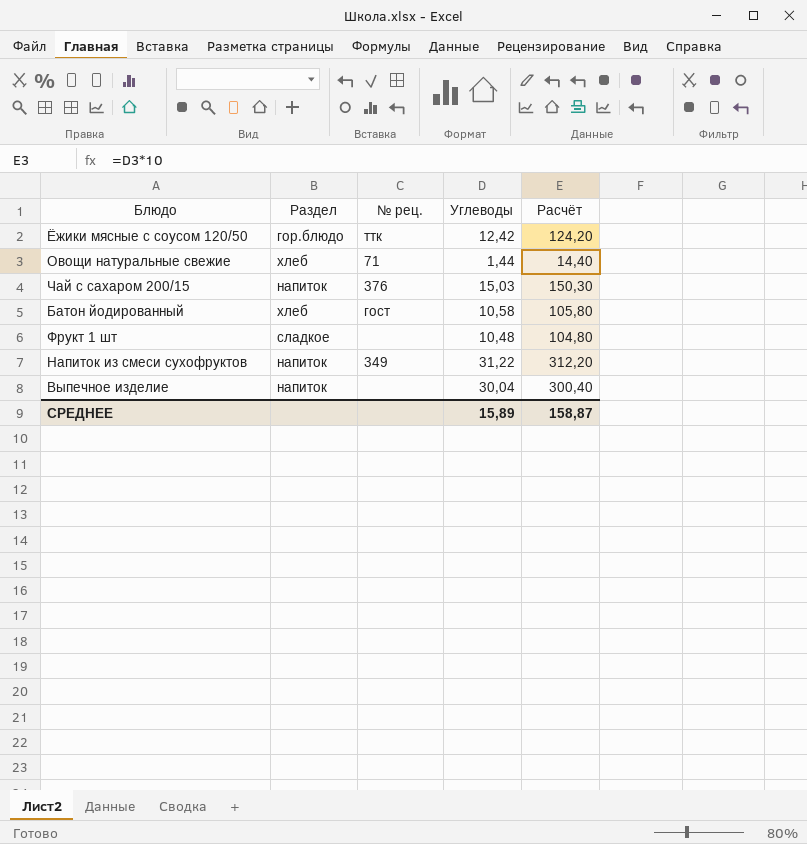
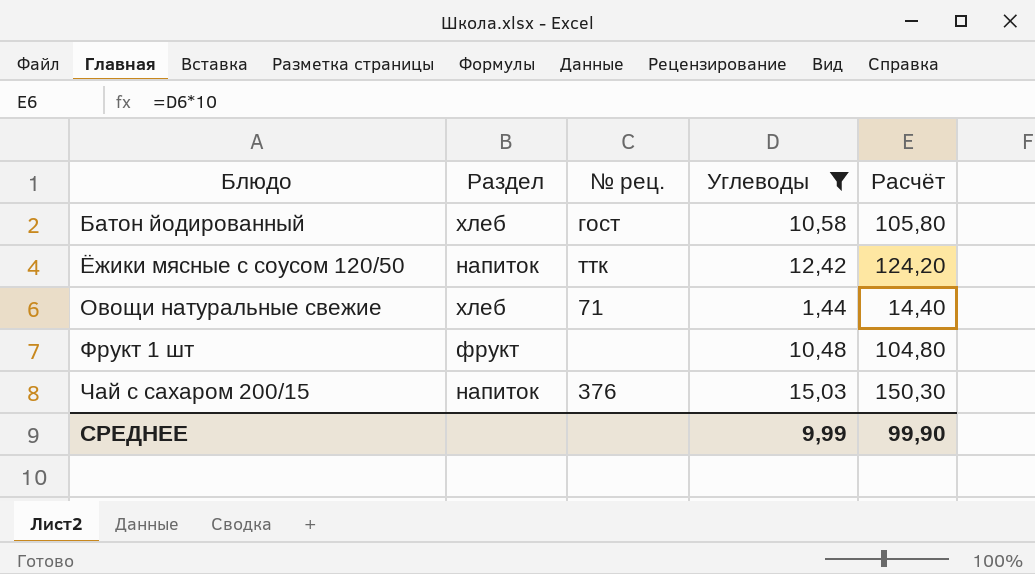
filter: none -> Углеводы <= 15,03
row order: none -> Блюдо ascending
Ёжики мясные с соусом 120/50 | Раздел: гор.блюдо -> напиток
Фрукт 1 шт | Раздел: сладкое -> фрукт
СРЕДНЕЕ | Углеводы: 15,89 -> 9,99
СРЕДНЕЕ | Расчёт: 158,87 -> 99,90

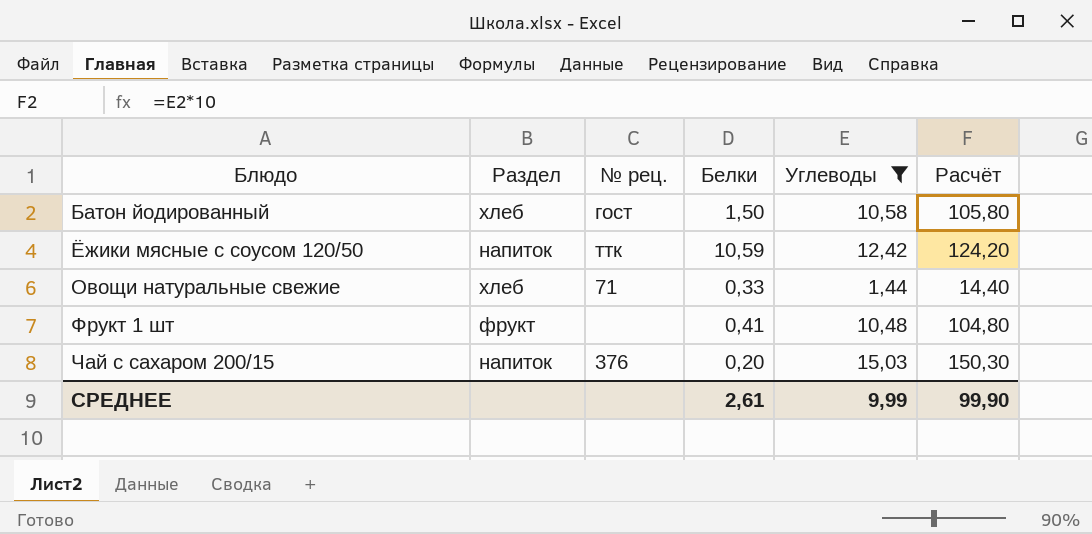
column Белки | position: none -> 4

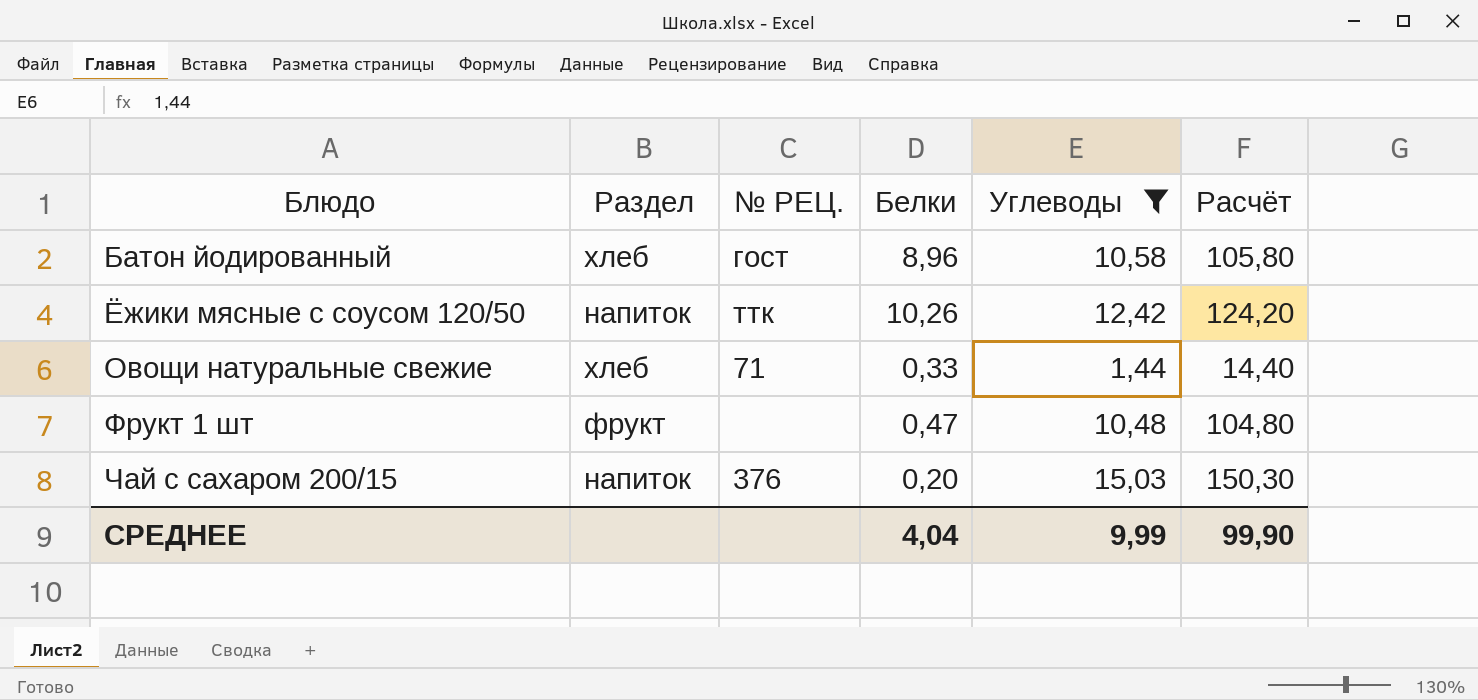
column name: № рец. -> № РЕЦ.
Батон йодированный | Белки: 1,50 -> 8,96
Ёжики мясные с соусом 120/50 | Белки: 10,59 -> 10,26
Фрукт 1 шт | Белки: 0,41 -> 0,47
СРЕДНЕЕ | Белки: 2,61 -> 4,04

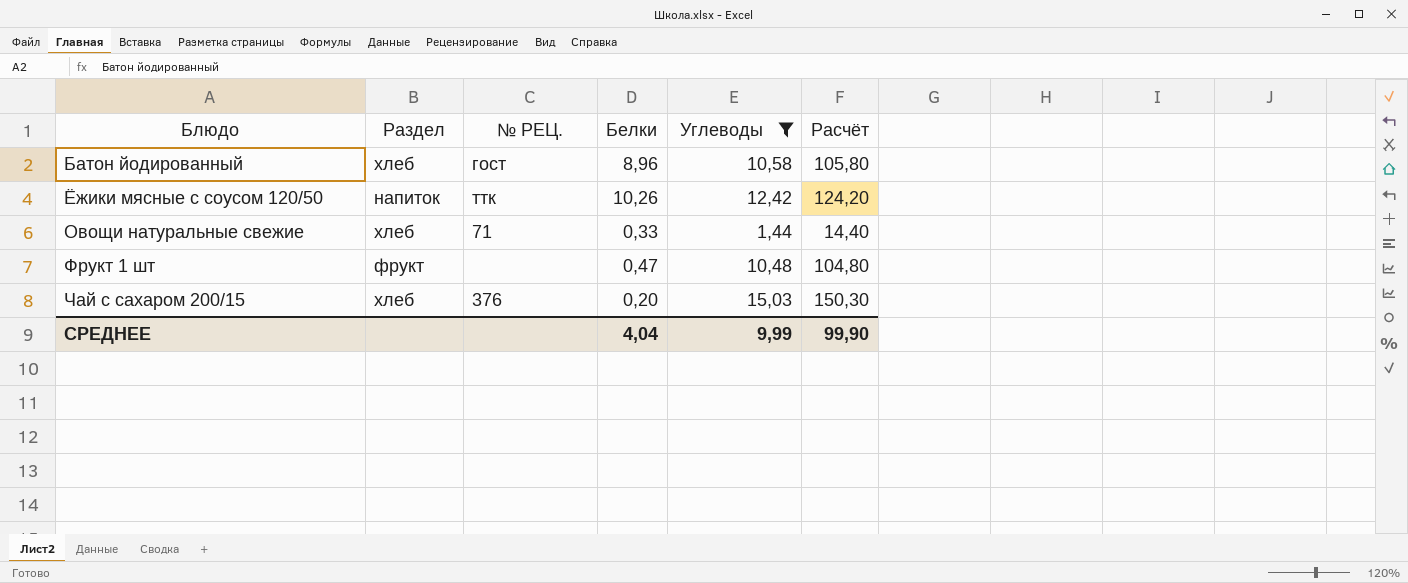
Чай с сахаром 200/15 | Раздел: напиток -> хлеб

